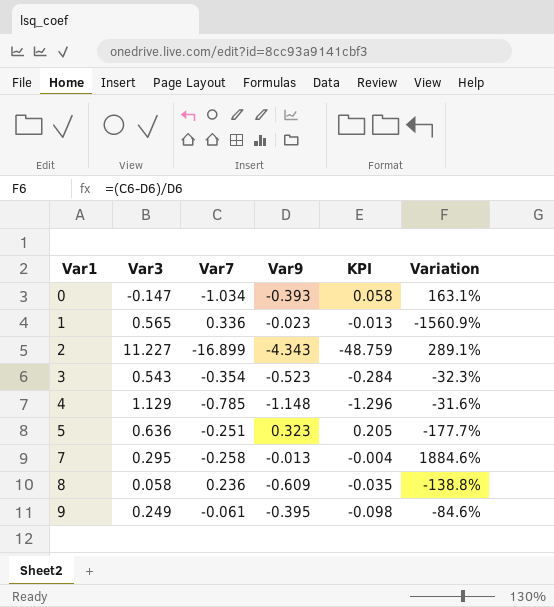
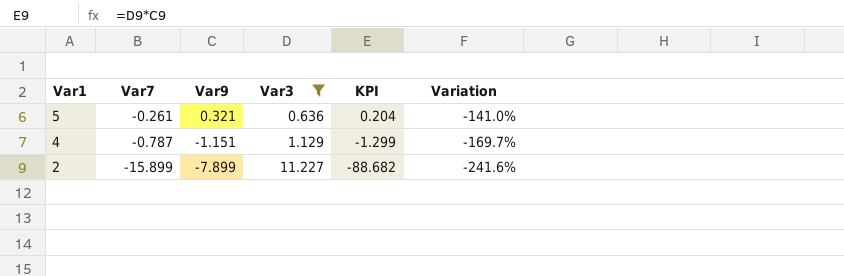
filter: none -> Var3 >= 0.636
row order: Var1 ascending -> Var1 descending
column Var3 | position: 2 -> 4
column Variation | formula: ([Var7] - [Var9]) / [Var9] -> ([Var7] - [Var3]) / [Var3]
5 | Var7: -0.251 -> -0.261
5 | Var9: 0.323 -> 0.321
5 | KPI: 0.205 -> 0.204
4 | Var7: -0.785 -> -0.787
4 | Var9: -1.148 -> -1.151
4 | KPI: -1.296 -> -1.299
2 | Var7: -16.899 -> -15.899
2 | Var9: -4.343 -> -7.899
2 | KPI: -48.759 -> -88.682

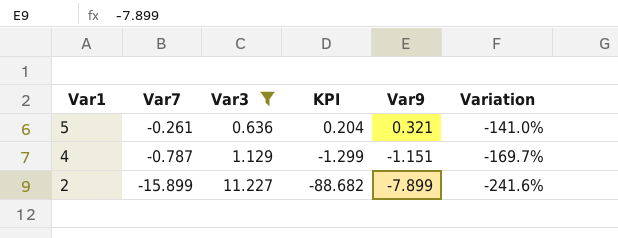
column Var9 | position: 3 -> 5

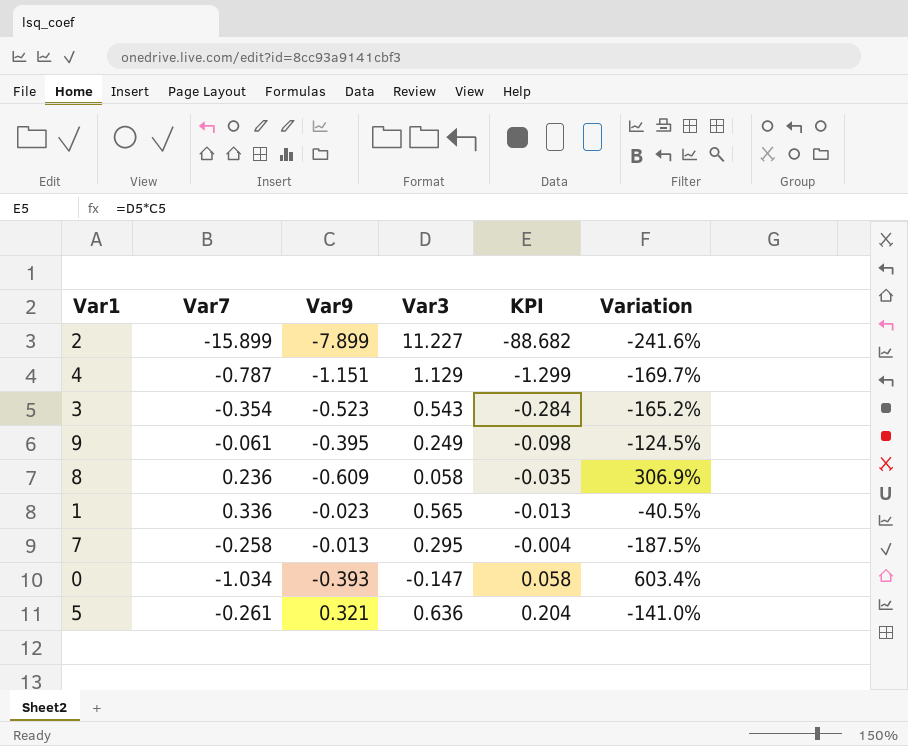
filter: Var3 >= 0.636 -> none
row order: Var1 descending -> KPI ascending
column Var9 | position: 5 -> 3

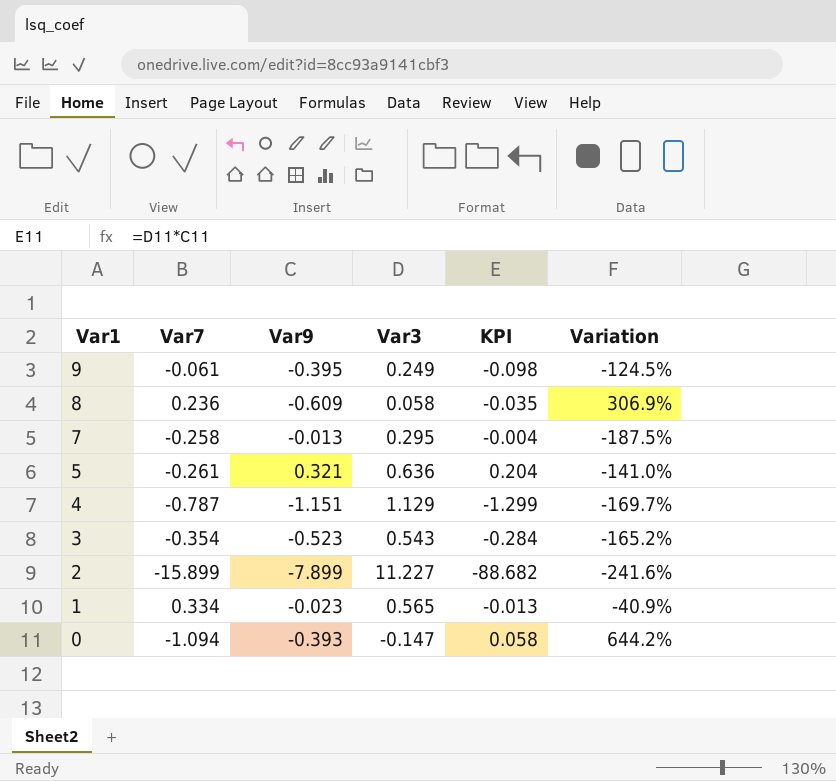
row order: KPI ascending -> Var1 descending
1 | Var7: 0.336 -> 0.334
1 | Variation: -40.5% -> -40.9%
0 | Var7: -1.034 -> -1.094
0 | Variation: 603.4% -> 644.2%

